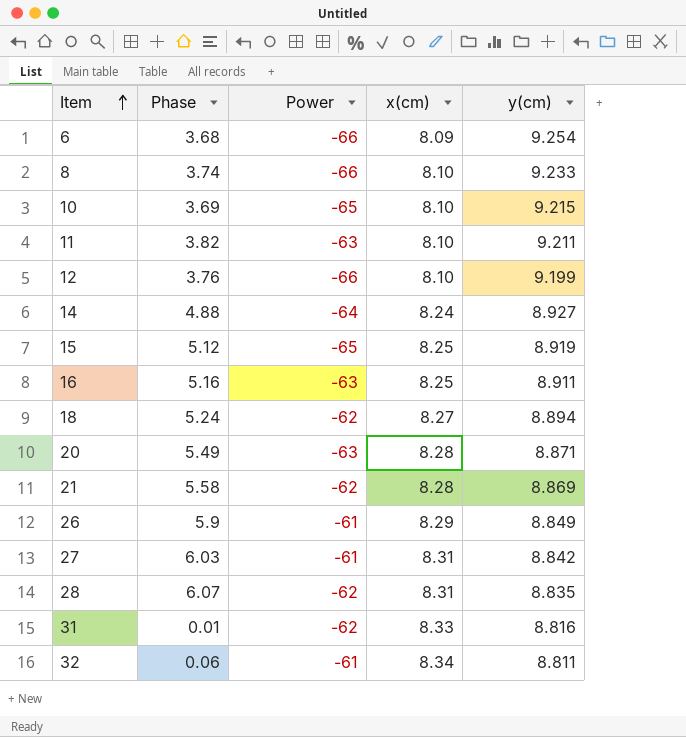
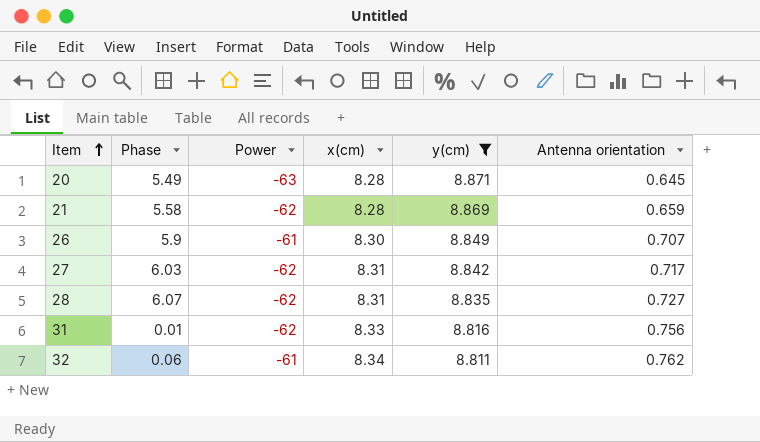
filter: none -> y(cm) <= 8.871
column Antenna orientation | position: none -> 6
26 | x(cm): 8.29 -> 8.30
27 | Power: -61 -> -62

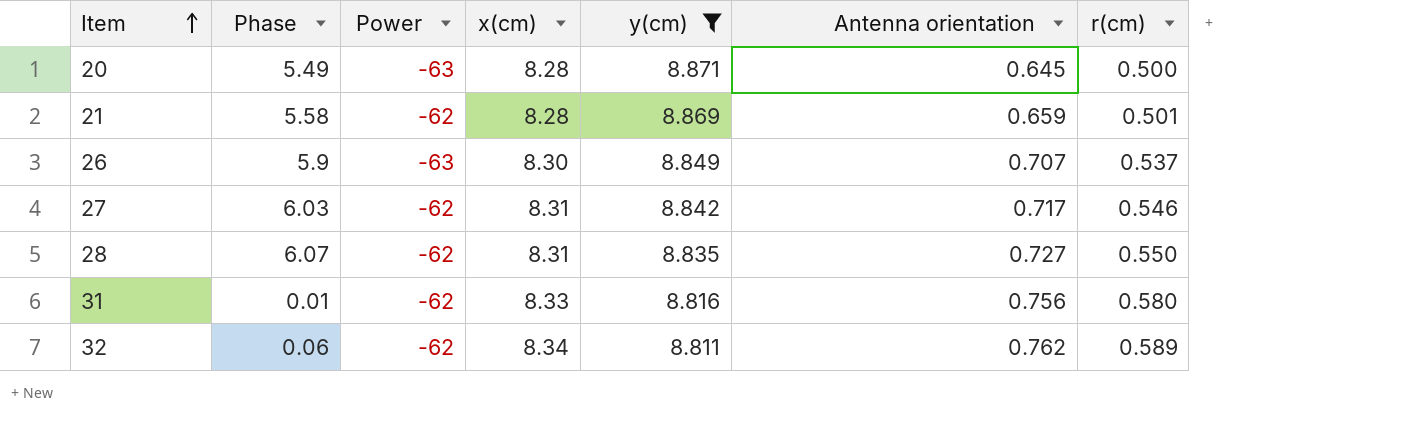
column r(cm) | position: none -> 7
26 | Power: -61 -> -63
32 | Power: -61 -> -62

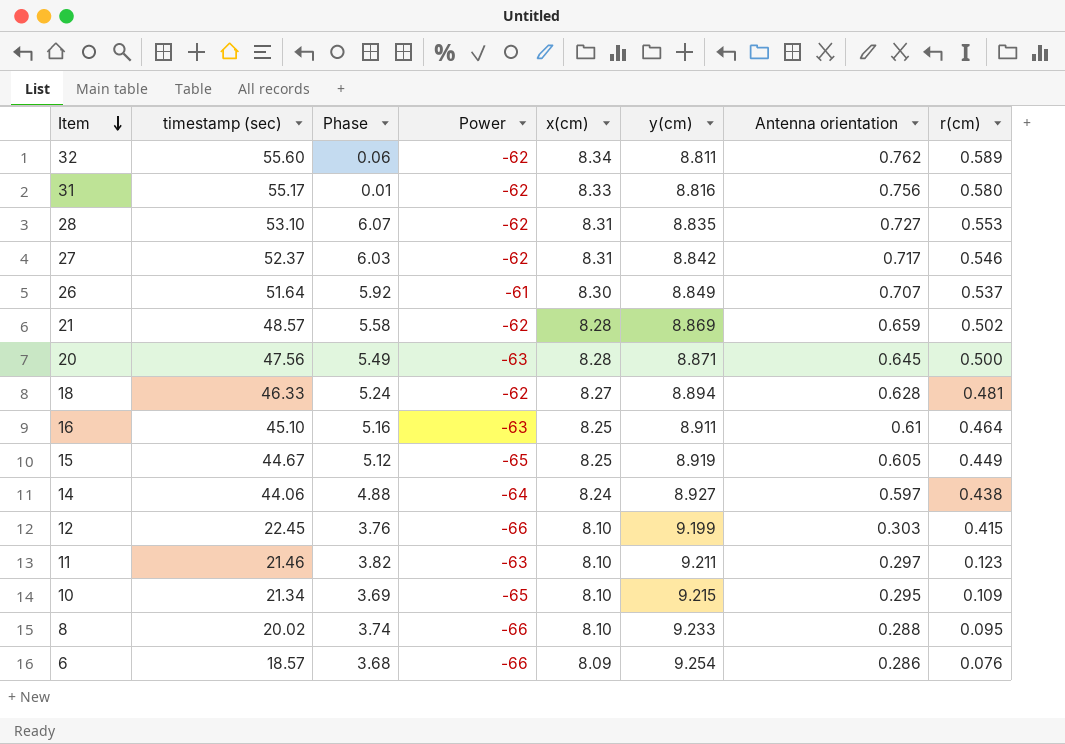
filter: y(cm) <= 8.871 -> none
row order: Item ascending -> Item descending
column timestamp (sec) | position: none -> 2
28 | r(cm): 0.550 -> 0.553
26 | Phase: 5.9 -> 5.92
26 | Power: -63 -> -61
21 | r(cm): 0.501 -> 0.502

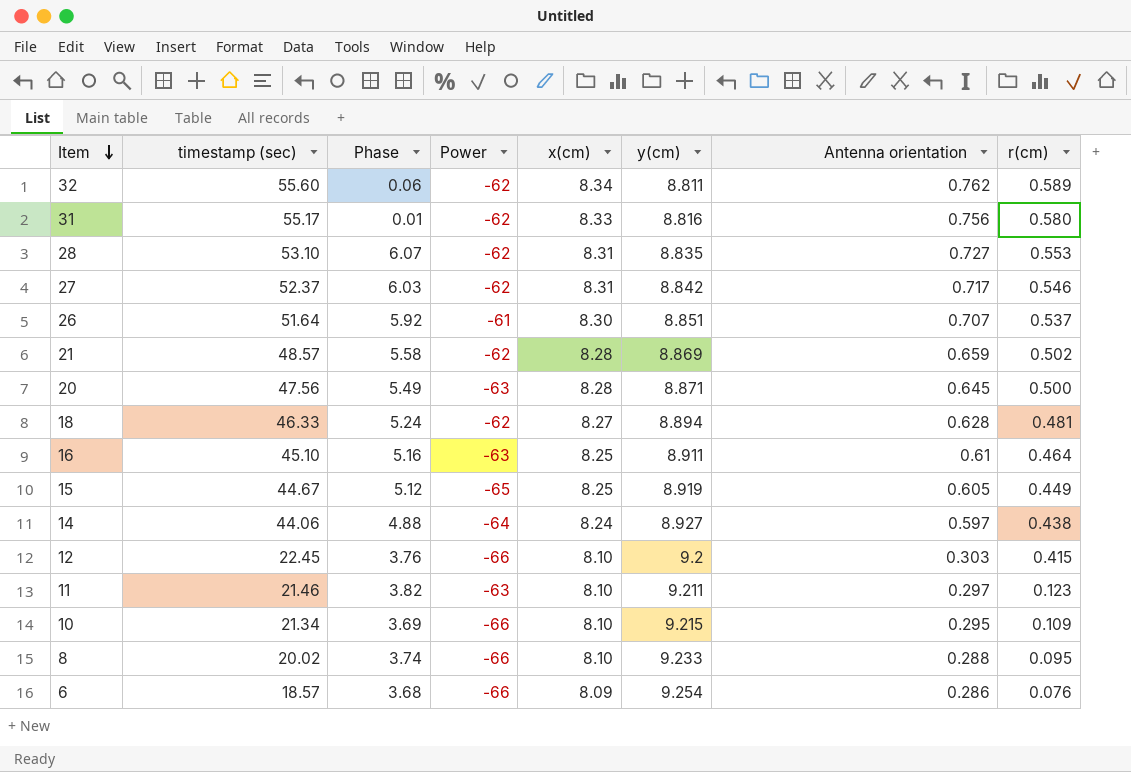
26 | y(cm): 8.849 -> 8.851
12 | y(cm): 9.199 -> 9.2
10 | Power: -65 -> -66

